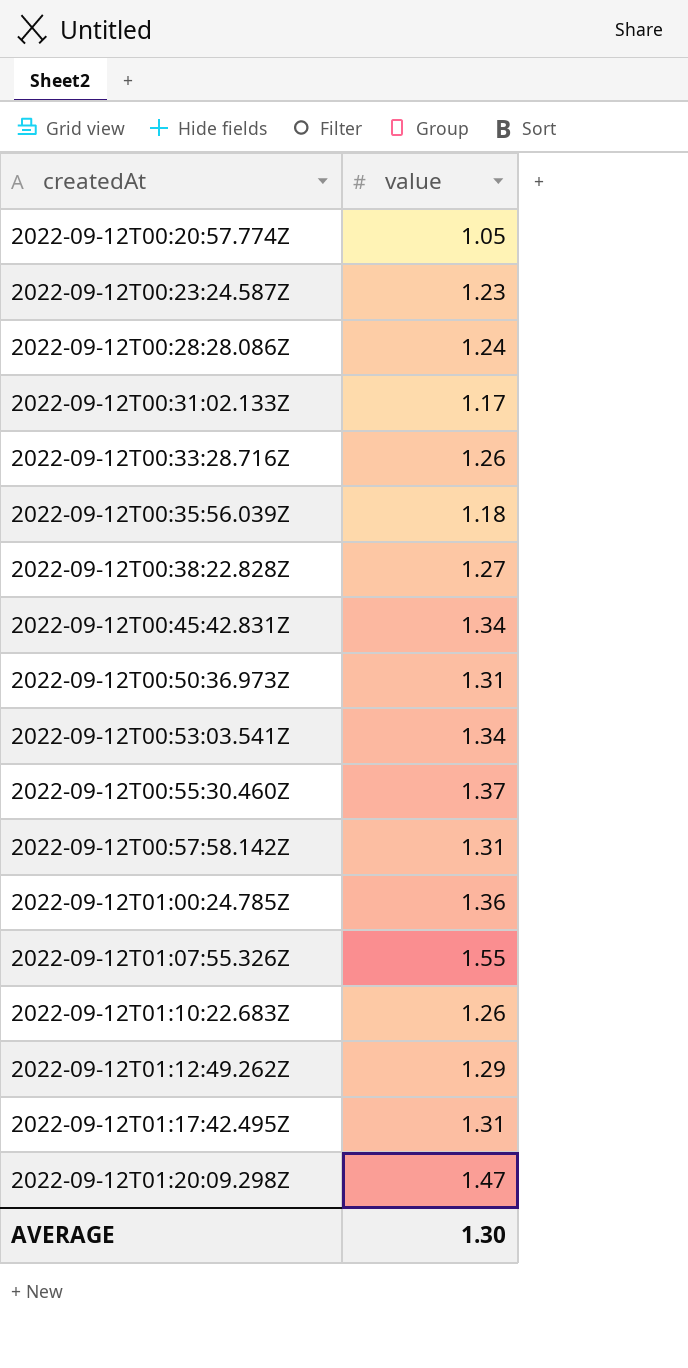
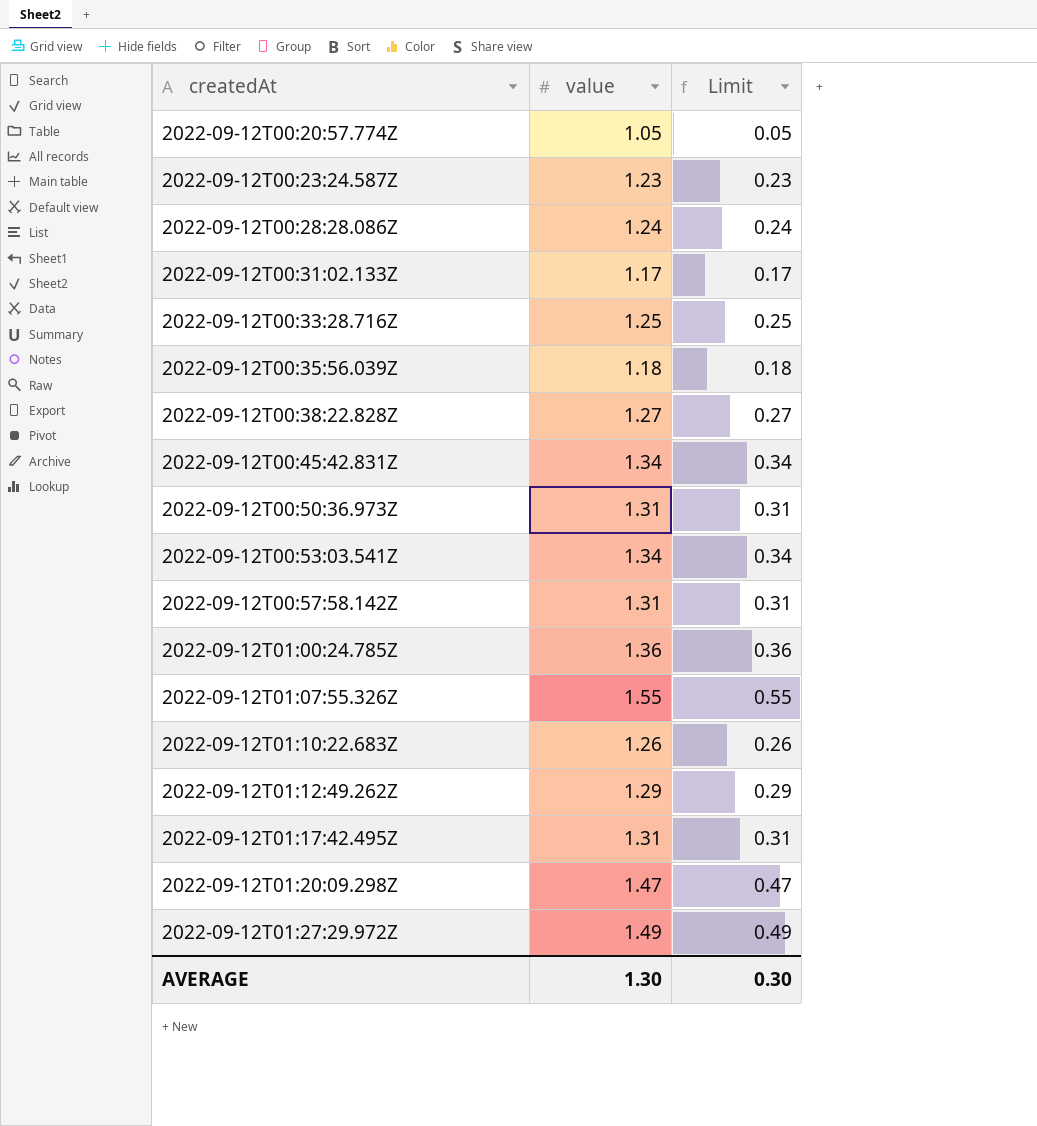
column Limit | formula: none -> [value] - 1
row 2022-09-12T00:55:30.460Z: 1.37 -> none
2022-09-12T00:33:28.716Z | value: 1.26 -> 1.25
row 2022-09-12T01:27:29.972Z: none -> 1.49 | 0.49

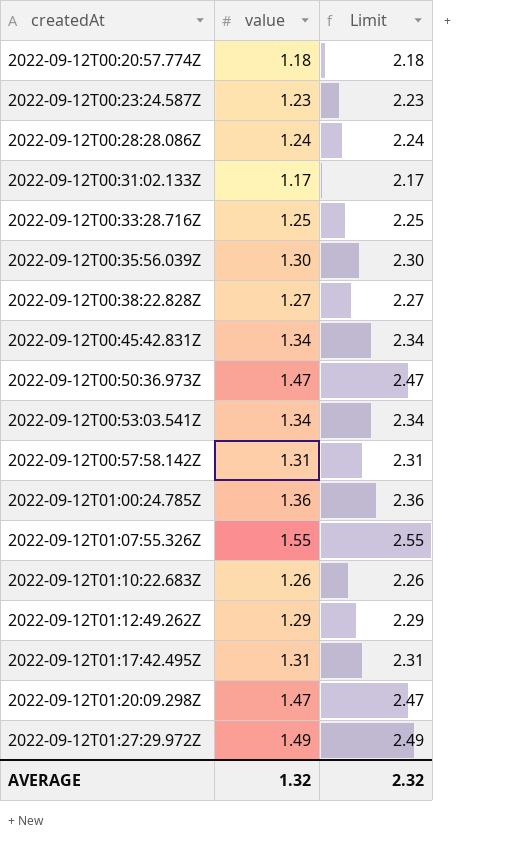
column Limit | formula: [value] - 1 -> [value] + 1
2022-09-12T00:20:57.774Z | value: 1.05 -> 1.18
2022-09-12T00:35:56.039Z | value: 1.18 -> 1.30
2022-09-12T00:50:36.973Z | value: 1.31 -> 1.47
AVERAGE | value: 1.30 -> 1.32
AVERAGE | Limit: 0.30 -> 2.32

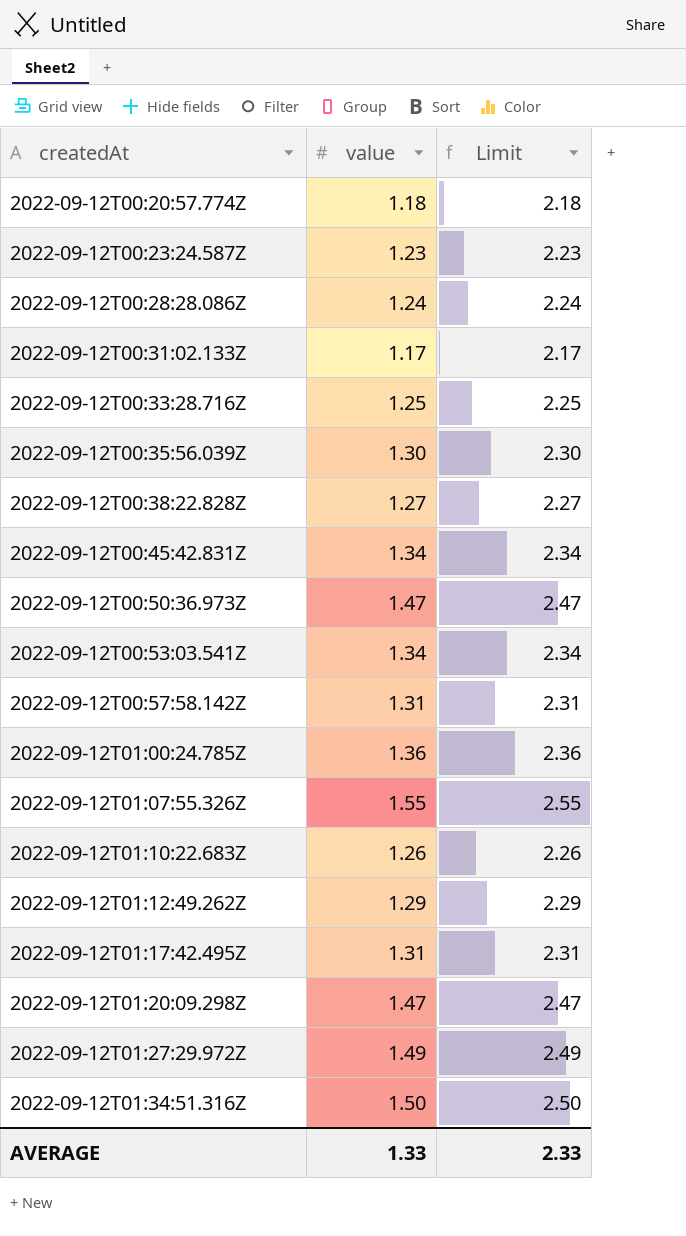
row 2022-09-12T01:34:51.316Z: none -> 1.50 | 2.50
AVERAGE | value: 1.32 -> 1.33
AVERAGE | Limit: 2.32 -> 2.33

